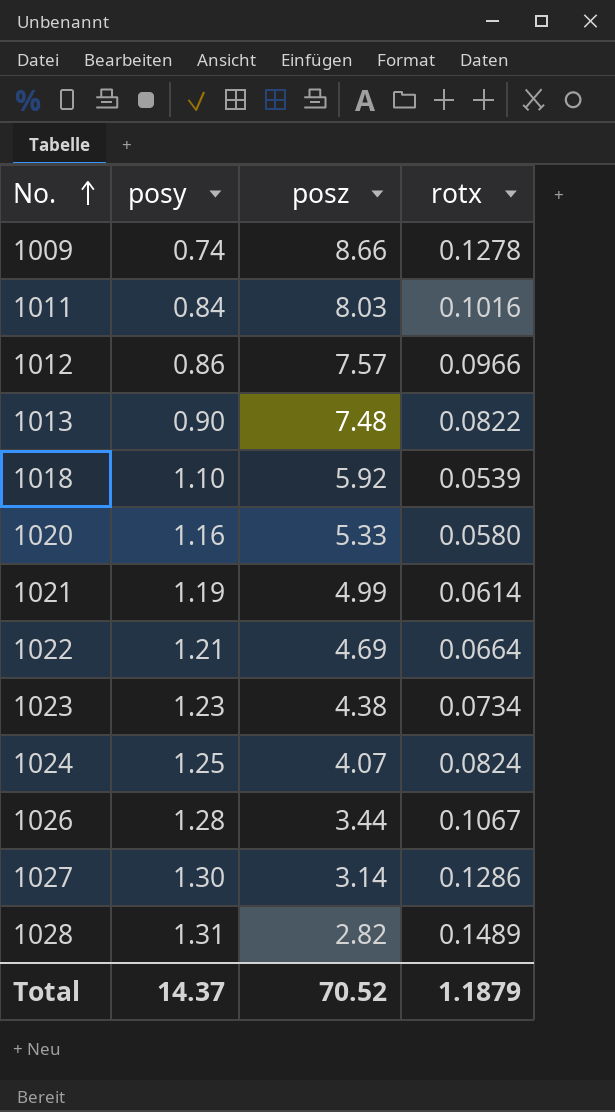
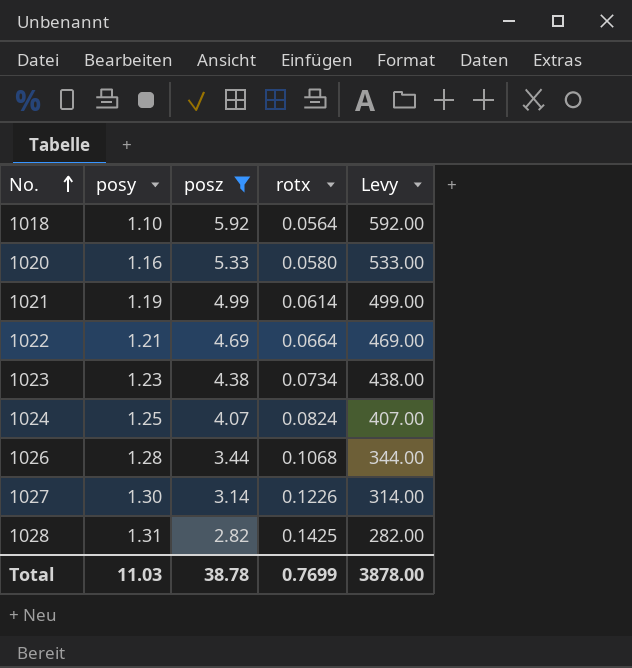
filter: none -> posz <= 5.92
column Levy | formula: none -> [posz] * 100
1018 | rotx: 0.0539 -> 0.0564
1026 | rotx: 0.1067 -> 0.1068
1027 | rotx: 0.1286 -> 0.1226
1028 | rotx: 0.1489 -> 0.1425
Total | posy: 14.37 -> 11.03
Total | posz: 70.52 -> 38.78
Total | rotx: 1.1879 -> 0.7699

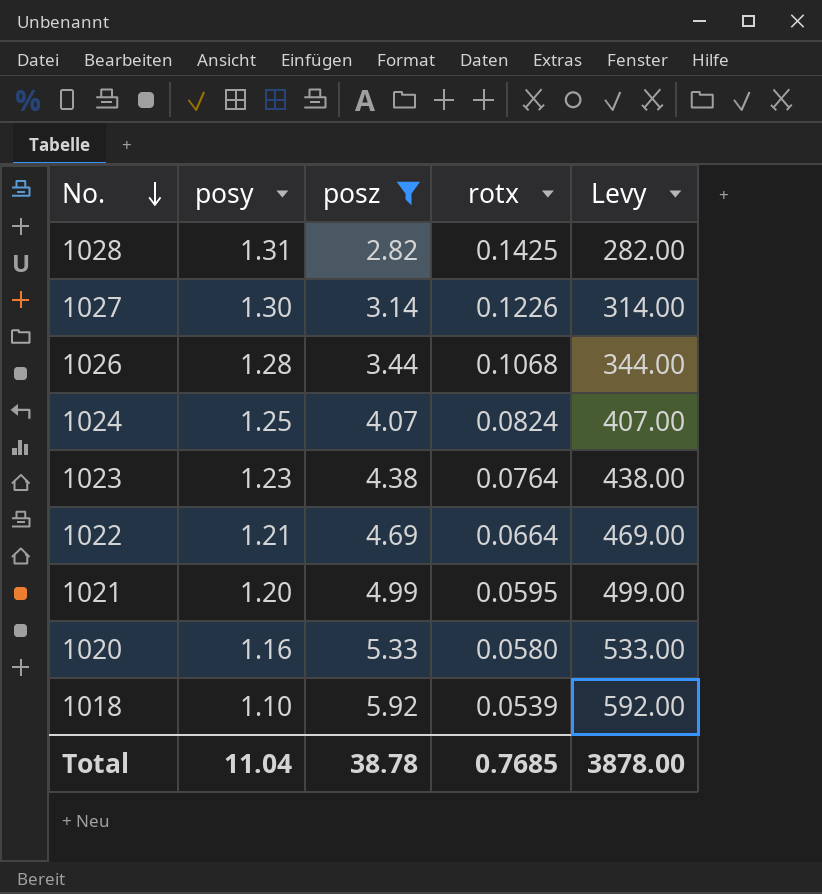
row order: No. ascending -> No. descending
1023 | rotx: 0.0734 -> 0.0764
1021 | posy: 1.19 -> 1.20
1021 | rotx: 0.0614 -> 0.0595
1018 | rotx: 0.0564 -> 0.0539
Total | posy: 11.03 -> 11.04
Total | rotx: 0.7699 -> 0.7685

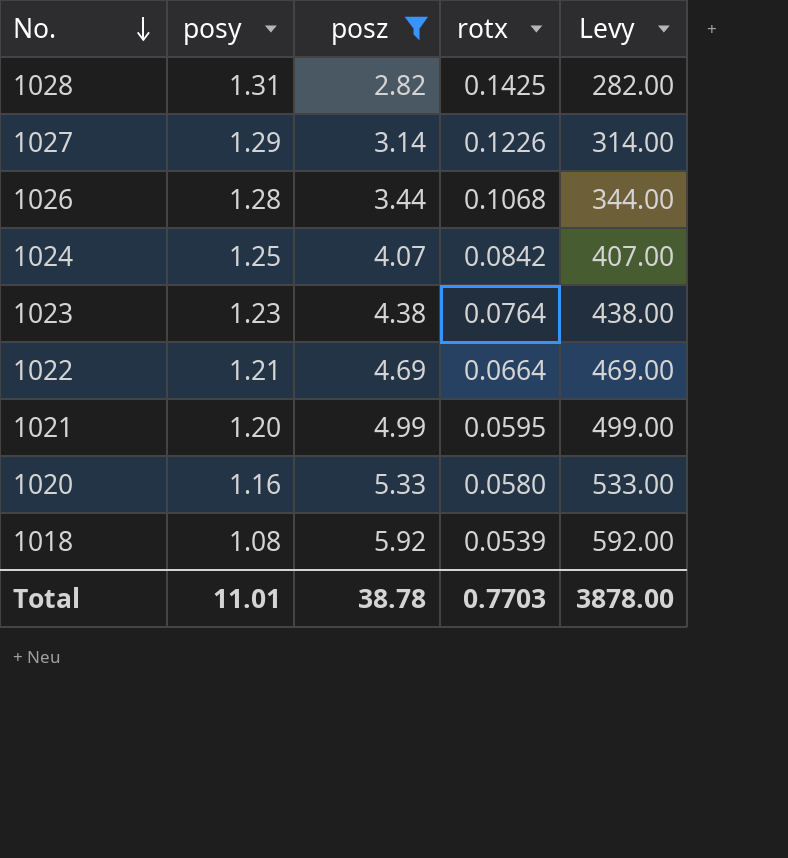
1027 | posy: 1.30 -> 1.29
1024 | rotx: 0.0824 -> 0.0842
1018 | posy: 1.10 -> 1.08
Total | posy: 11.04 -> 11.01
Total | rotx: 0.7685 -> 0.7703

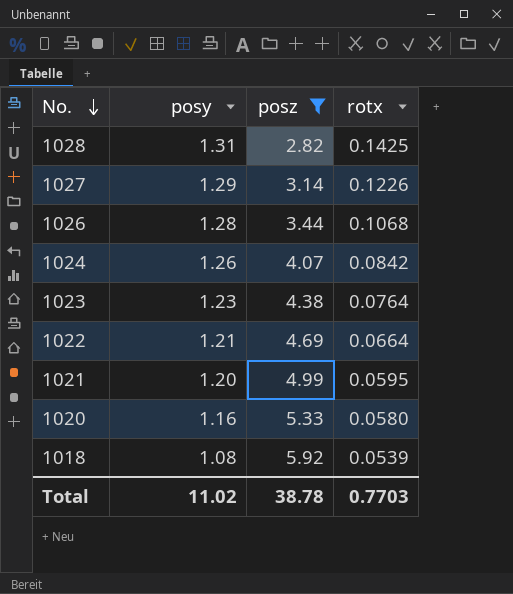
column Levy | formula: [posz] * 100 -> none
1024 | posy: 1.25 -> 1.26
Total | posy: 11.01 -> 11.02

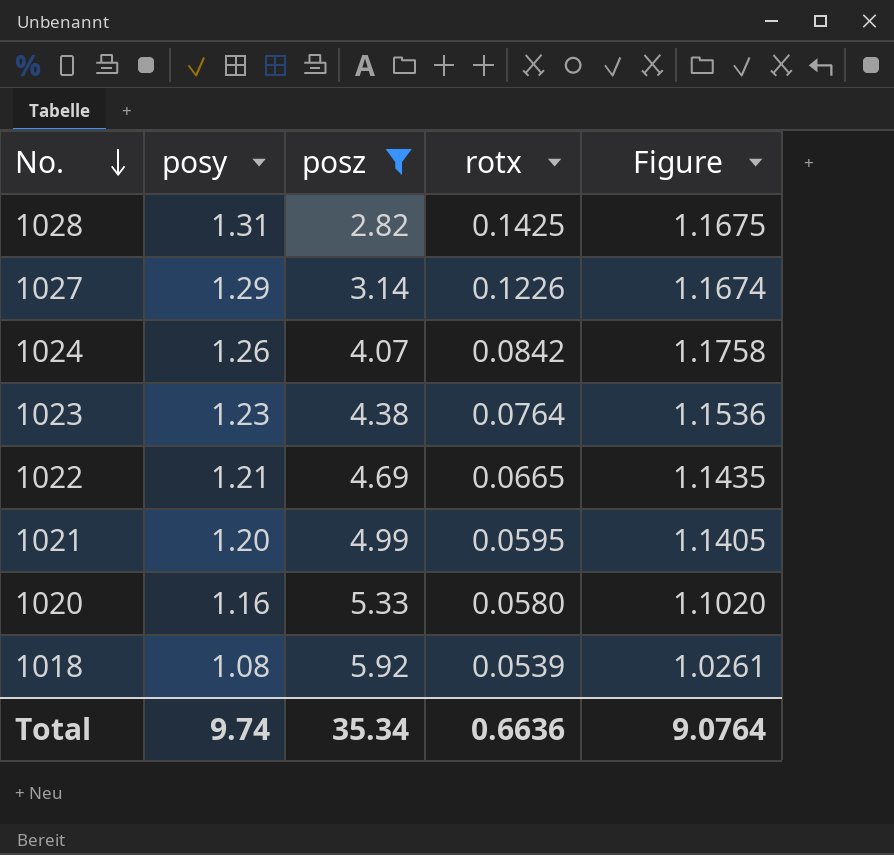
column Figure | formula: none -> [posy] - [rotx]
row 1026: 1.28 | 3.44 | 0.1068 -> none
1022 | rotx: 0.0664 -> 0.0665
Total | posy: 11.02 -> 9.74
Total | posz: 38.78 -> 35.34
Total | rotx: 0.7703 -> 0.6636

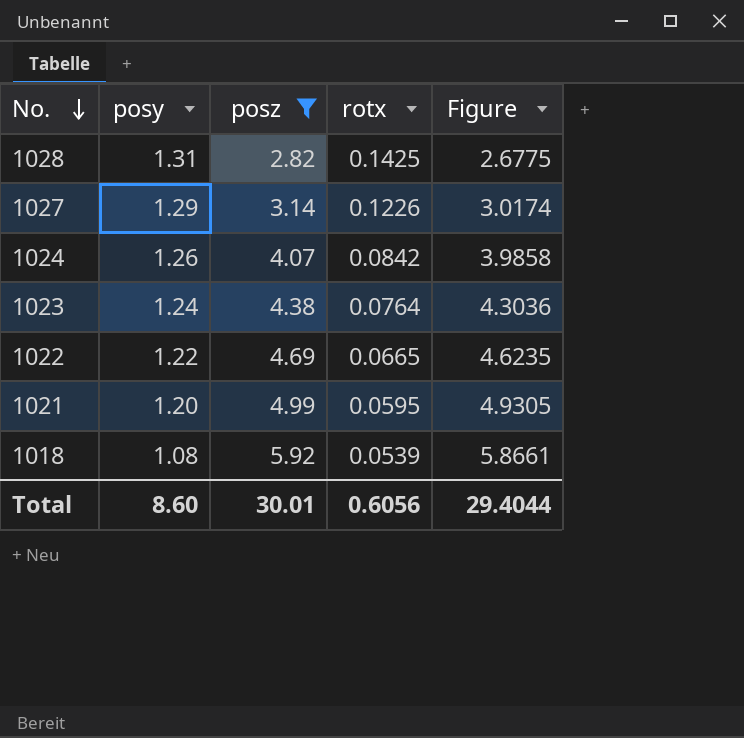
column Figure | formula: [posy] - [rotx] -> [posz] - [rotx]
row 1020: 1.16 | 5.33 | 0.0580 | 1.1020 -> none
1023 | posy: 1.23 -> 1.24
1022 | posy: 1.21 -> 1.22
Total | posy: 9.74 -> 8.60
Total | posz: 35.34 -> 30.01
Total | rotx: 0.6636 -> 0.6056
Total | Figure: 9.0764 -> 29.4044

